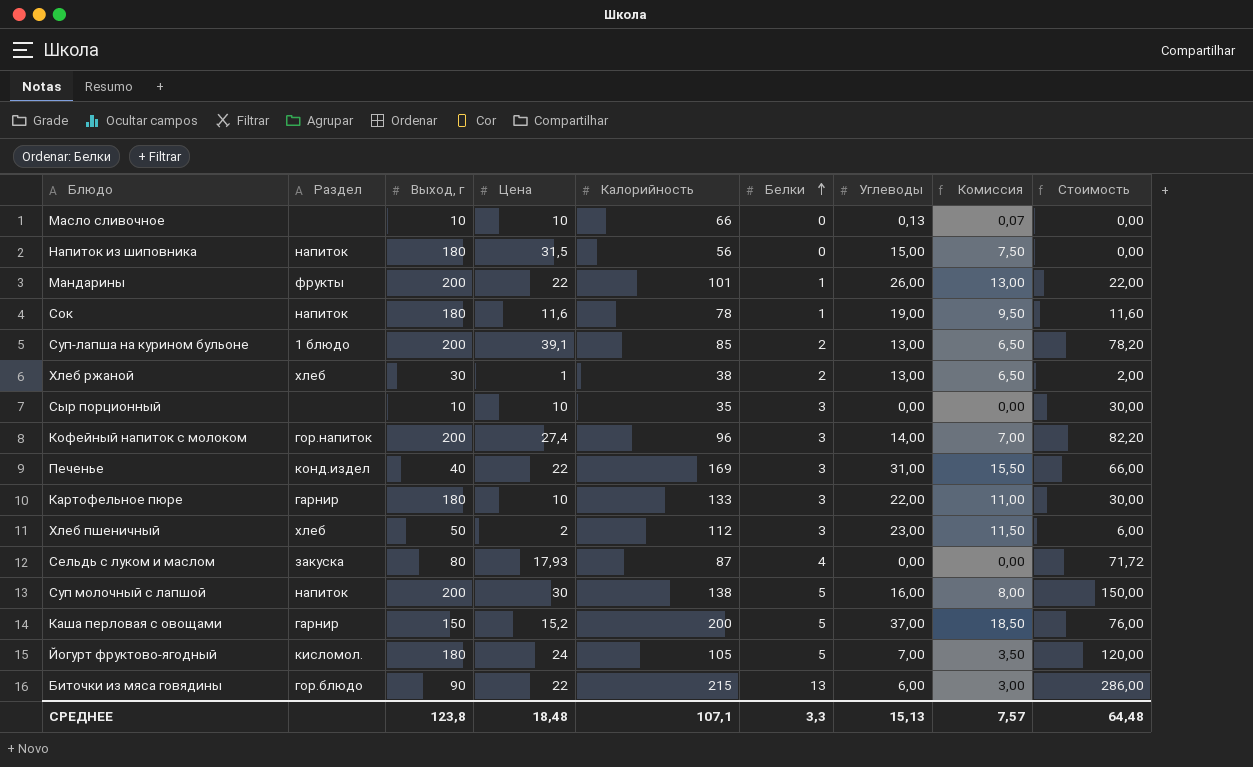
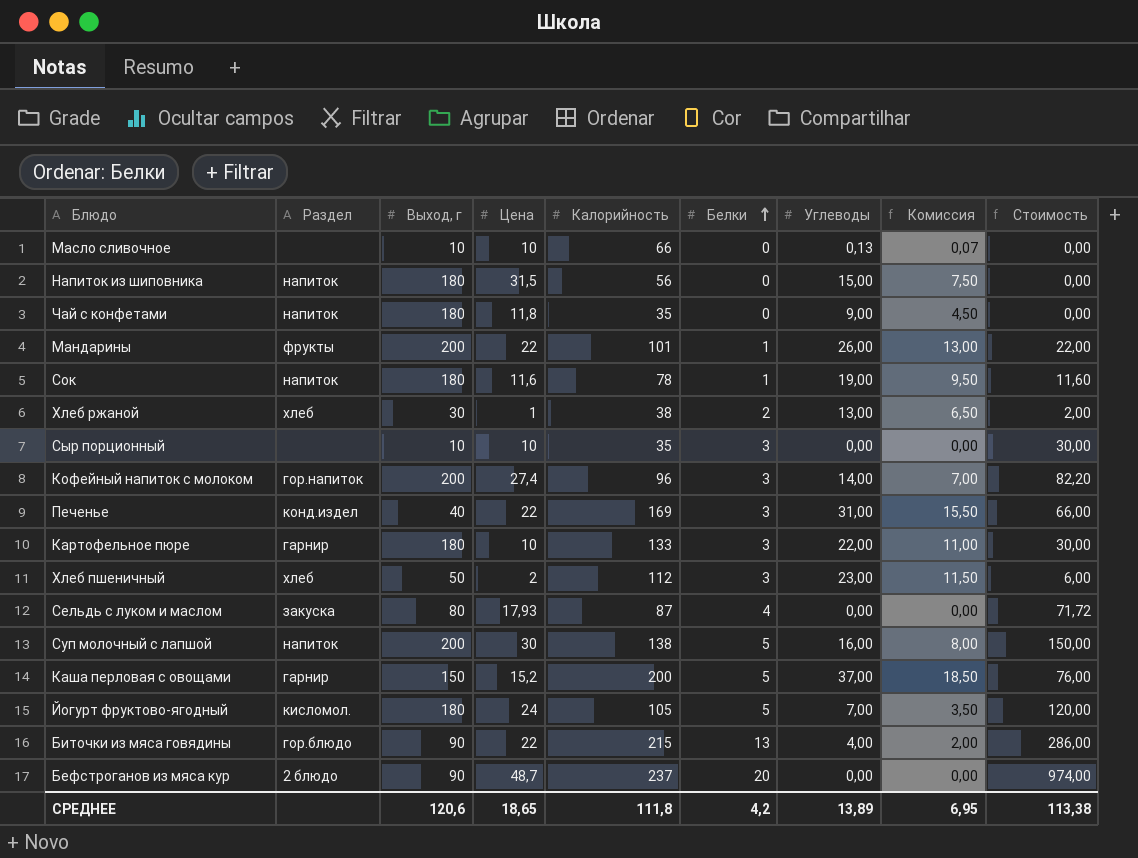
row Суп-лапша на курином бульоне: 1 блюдо | 200 | 39,1 | 85 | 2 | 13,00 | 6,50 | 78,20 -> none
row Чай с конфетами: none -> напиток | 180 | 11,8 | 35 | 0 | 9,00 | 4,50 | 0,00
Биточки из мяса говядины | Углеводы: 6,00 -> 4,00
Биточки из мяса говядины | Комиссия: 3,00 -> 2,00
row Бефстроганов из мяса кур: none -> 2 блюдо | 90 | 48,7 | 237 | 20 | 0,00 | 0,00 | 974,00
СРЕДНЕЕ | Выход, г: 123,8 -> 120,6
СРЕДНЕЕ | Цена: 18,48 -> 18,65
СРЕДНЕЕ | Калорийность: 107,1 -> 111,8
СРЕДНЕЕ | Белки: 3,3 -> 4,2
СРЕДНЕЕ | Углеводы: 15,13 -> 13,89
СРЕДНЕЕ | Комиссия: 7,57 -> 6,95
СРЕДНЕЕ | Стоимость: 64,48 -> 113,38

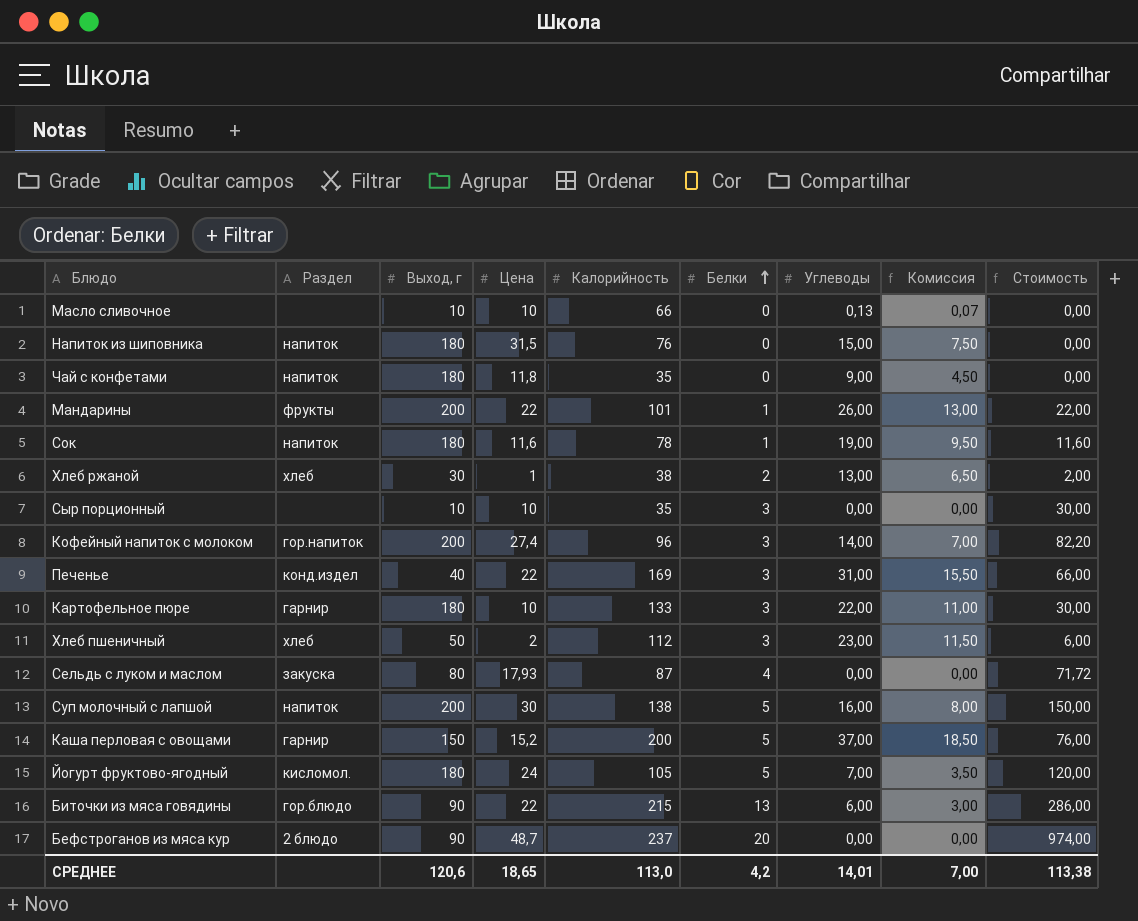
Напиток из шиповника | Калорийность: 56 -> 76
Биточки из мяса говядины | Углеводы: 4,00 -> 6,00
Биточки из мяса говядины | Комиссия: 2,00 -> 3,00
СРЕДНЕЕ | Калорийность: 111,8 -> 113,0
СРЕДНЕЕ | Углеводы: 13,89 -> 14,01
СРЕДНЕЕ | Комиссия: 6,95 -> 7,00

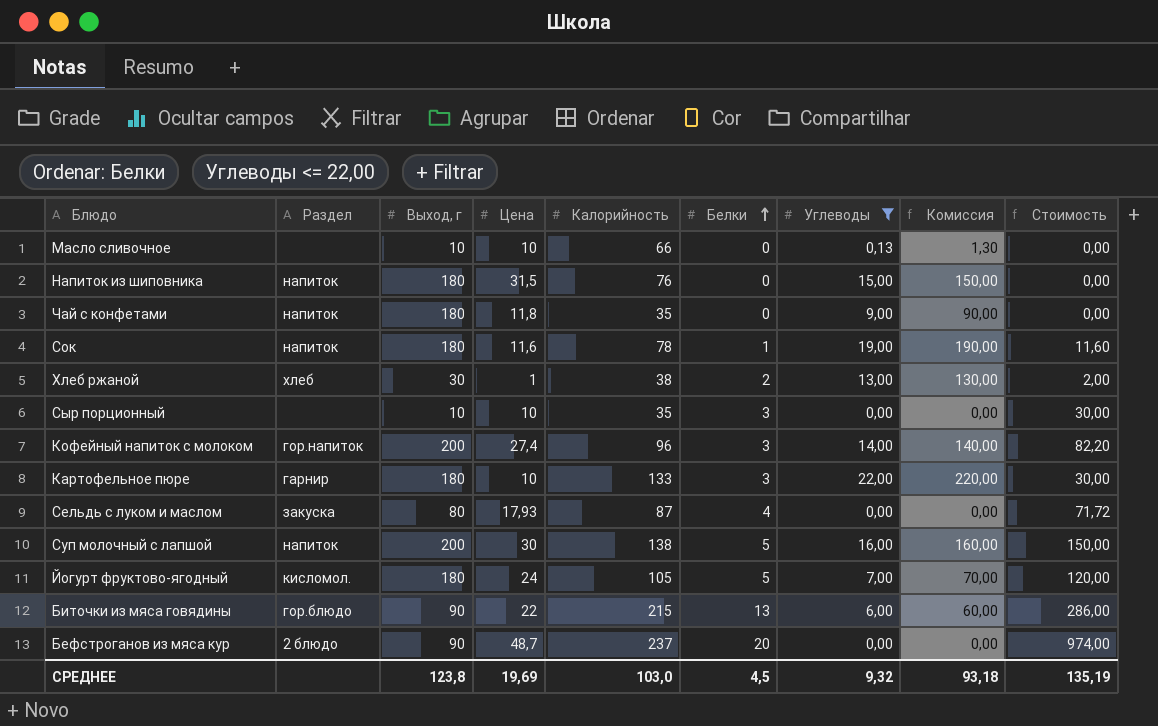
filter: none -> Углеводы <= 22,00
column Комиссия | formula: [Углеводы] * 0,5 -> [Углеводы] * 10
СРЕДНЕЕ | Выход, г: 120,6 -> 123,8
СРЕДНЕЕ | Цена: 18,65 -> 19,69
СРЕДНЕЕ | Калорийность: 113,0 -> 103,0
СРЕДНЕЕ | Белки: 4,2 -> 4,5
СРЕДНЕЕ | Углеводы: 14,01 -> 9,32
СРЕДНЕЕ | Комиссия: 7,00 -> 93,18
СРЕДНЕЕ | Стоимость: 113,38 -> 135,19

